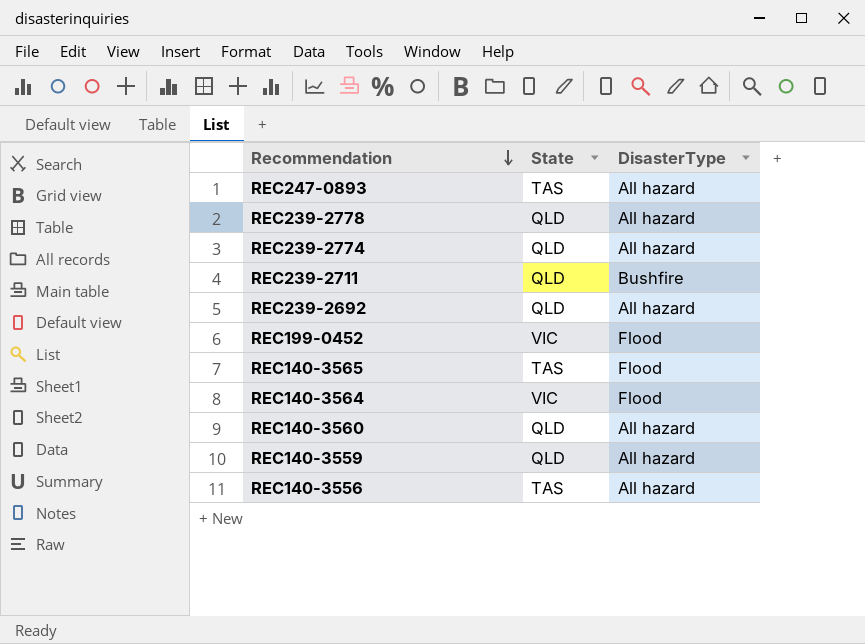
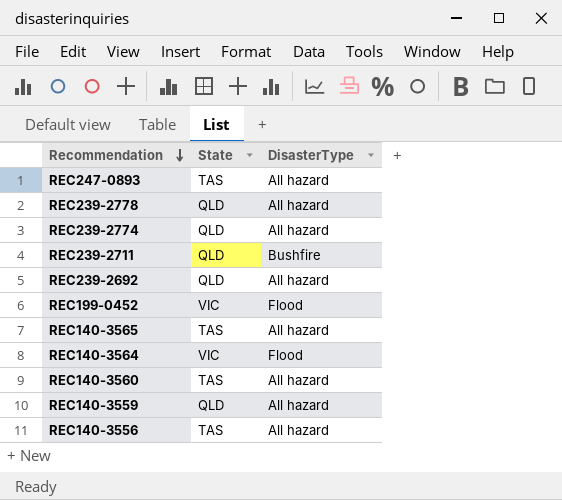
REC140-3565 | DisasterType: Flood -> All hazard
REC140-3560 | State: QLD -> TAS

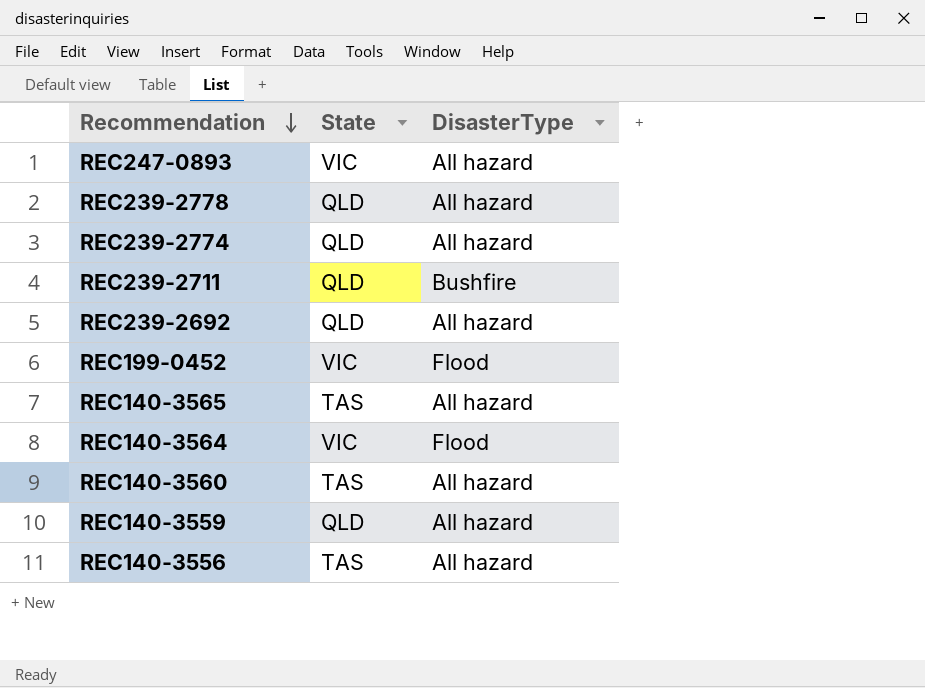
REC247-0893 | State: TAS -> VIC

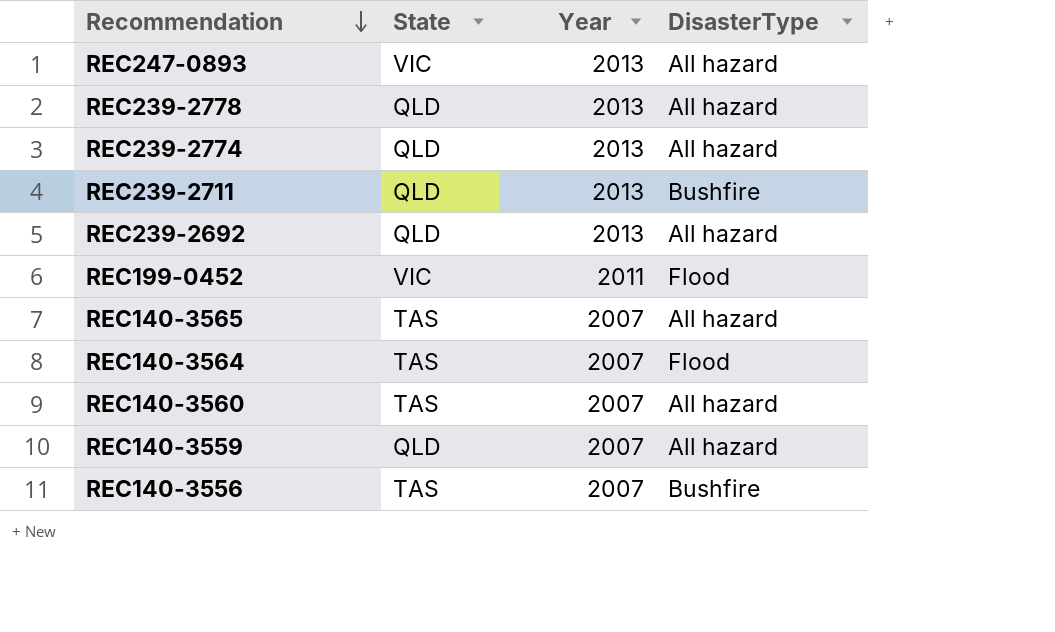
column Year | position: none -> 3
REC140-3564 | State: VIC -> TAS
REC140-3556 | DisasterType: All hazard -> Bushfire

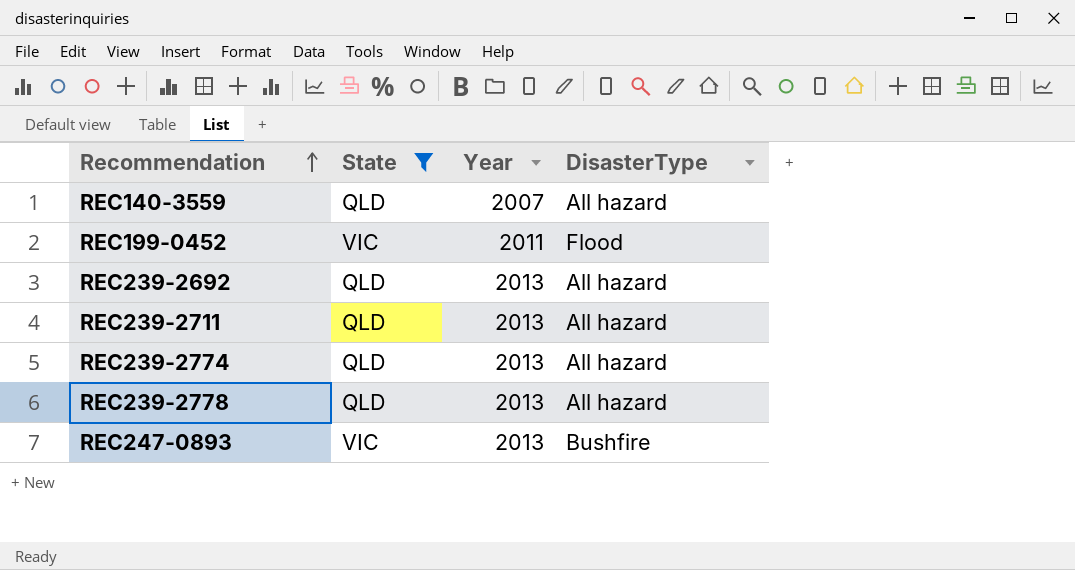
filter: none -> State != TAS
row order: Recommendation descending -> Recommendation ascending
REC239-2711 | DisasterType: Bushfire -> All hazard
REC247-0893 | DisasterType: All hazard -> Bushfire

